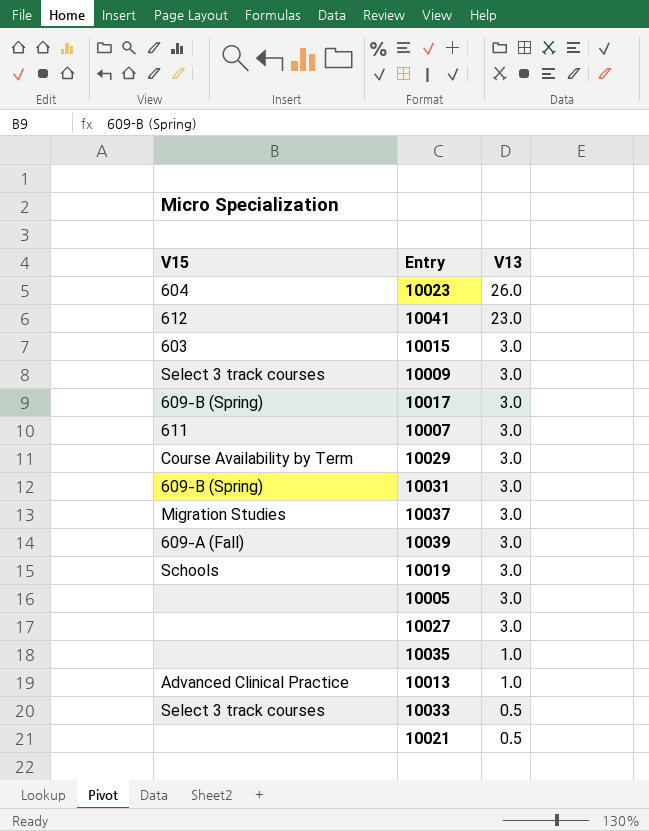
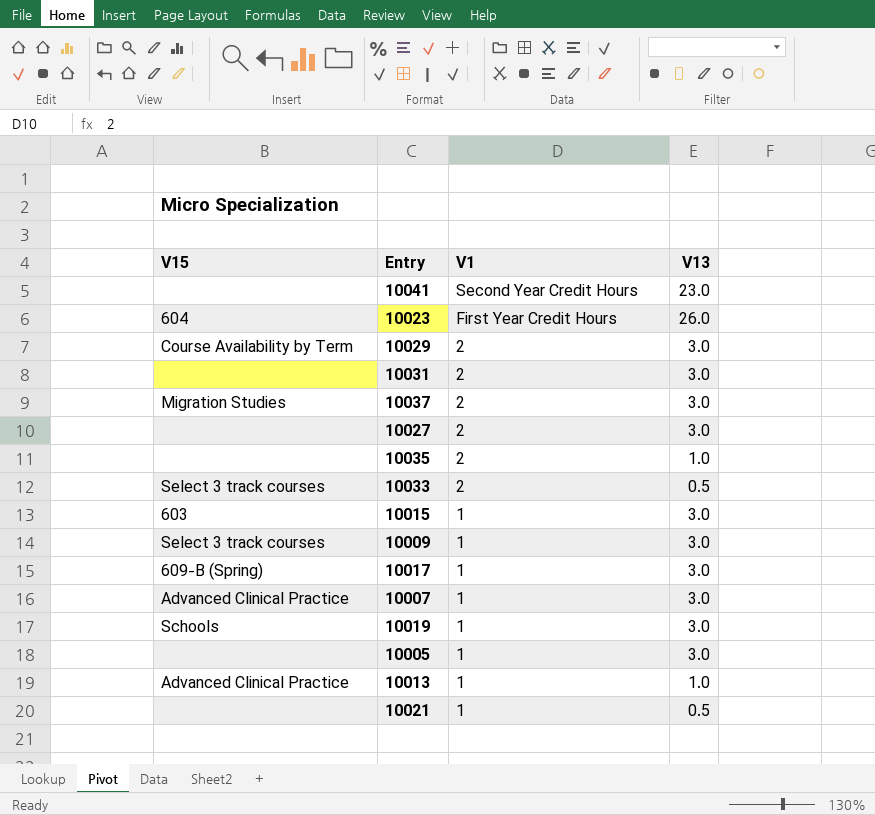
row order: V13 descending -> V1 descending
column V1 | position: none -> 3
row 10039: 609-A (Fall) | 3.0 -> none
10041 | V15: 612 -> none
10031 | V15: 609-B (Spring) -> none
10007 | V15: 611 -> Advanced Clinical Practice

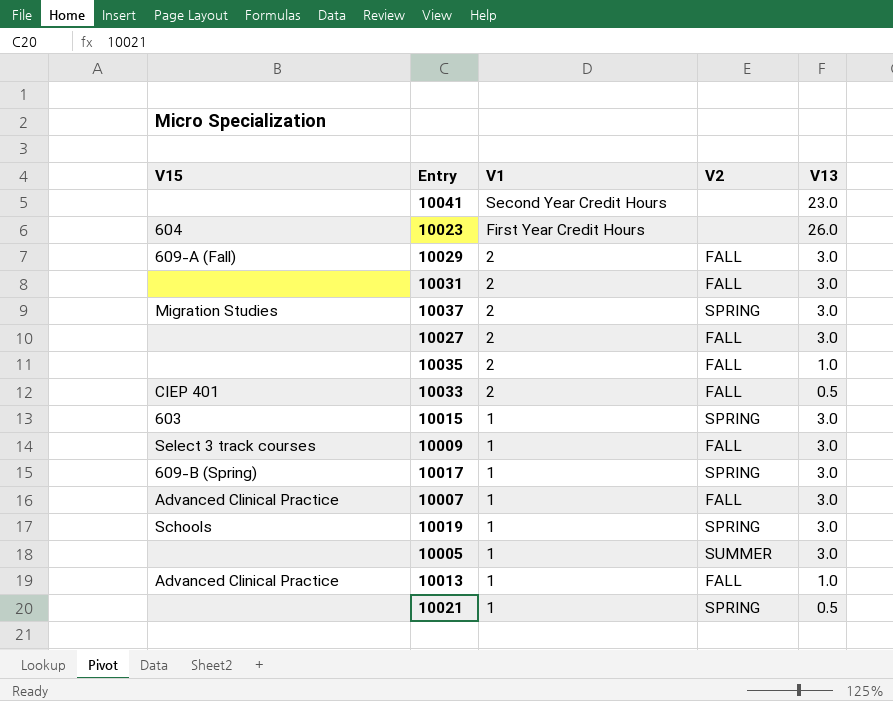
column V2 | position: none -> 4
10029 | V15: Course Availability by Term -> 609-A (Fall)
10033 | V15: Select 3 track courses -> CIEP 401

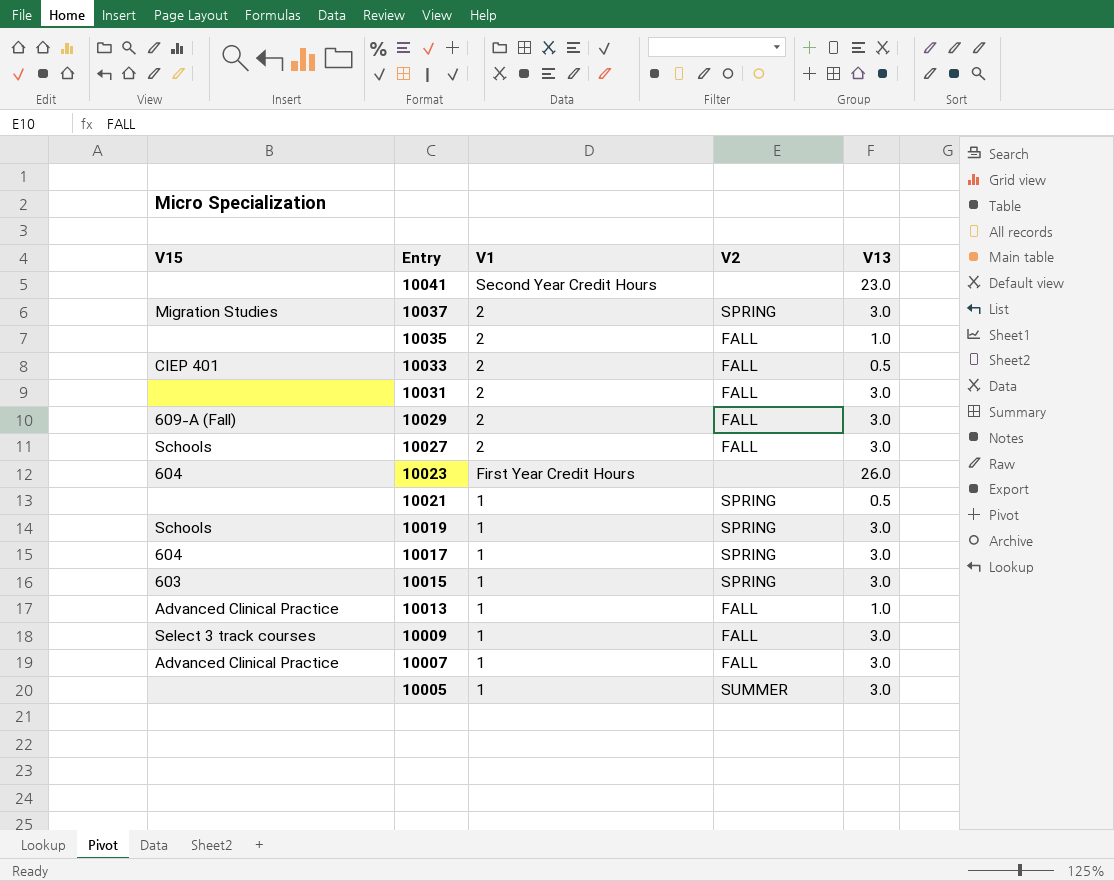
row order: V1 descending -> Entry descending
10027 | V15: none -> Schools
10017 | V15: 609-B (Spring) -> 604

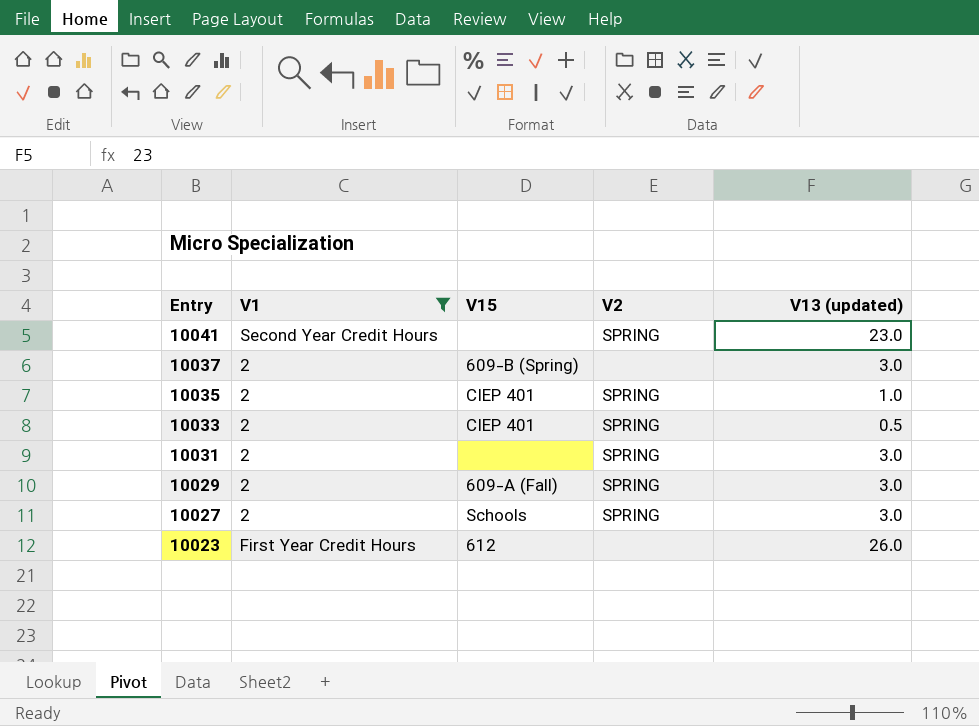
filter: none -> V1 != 1
column V15 | position: 1 -> 3
column name: V13 -> V13 (updated)
10041 | V2: none -> SPRING
10037 | V15: Migration Studies -> 609-B (Spring)
10037 | V2: SPRING -> none
10035 | V15: none -> CIEP 401
10035 | V2: FALL -> SPRING
10033 | V2: FALL -> SPRING
10031 | V2: FALL -> SPRING
10029 | V2: FALL -> SPRING
10027 | V2: FALL -> SPRING
10023 | V15: 604 -> 612

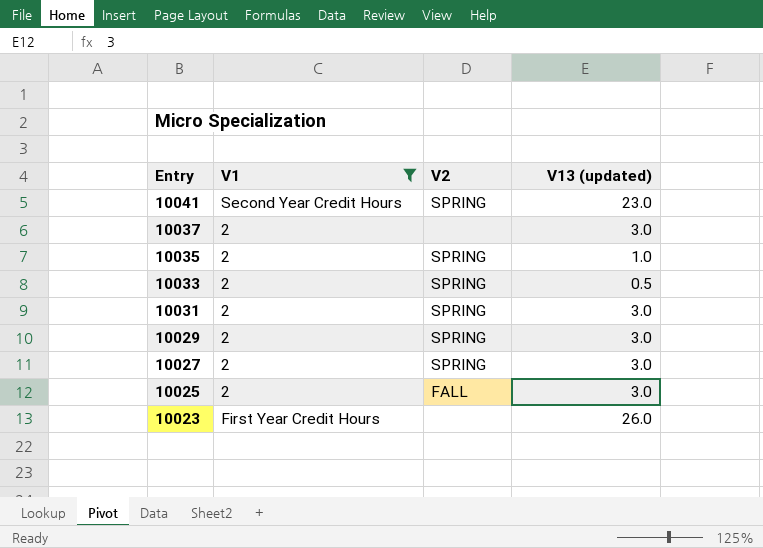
column V15 | position: 3 -> none
row 10025: none -> 2 | FALL | 3.0

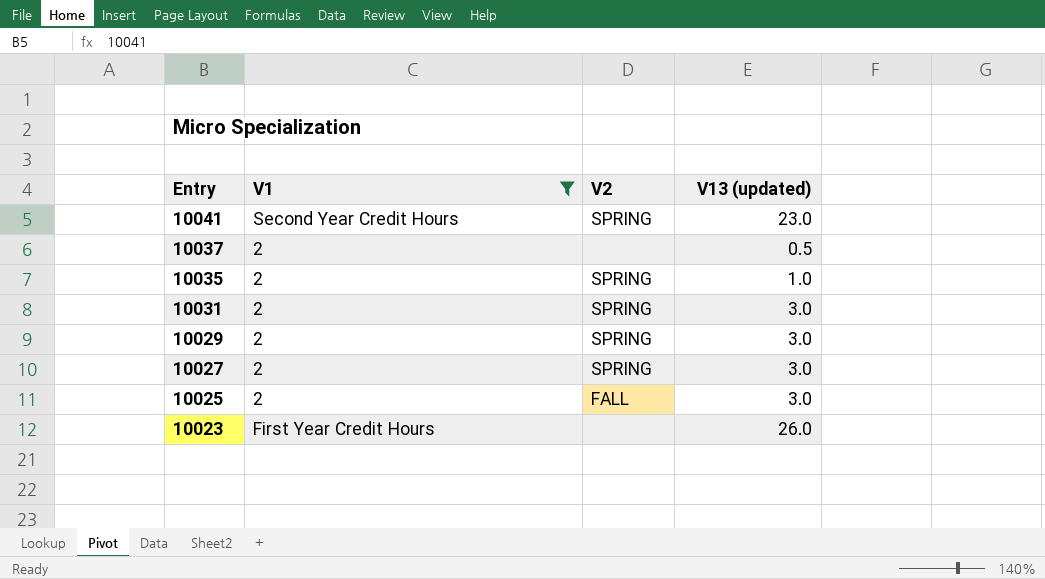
row 10033: 2 | SPRING | 0.5 -> none
10037 | V13 (updated): 3.0 -> 0.5

